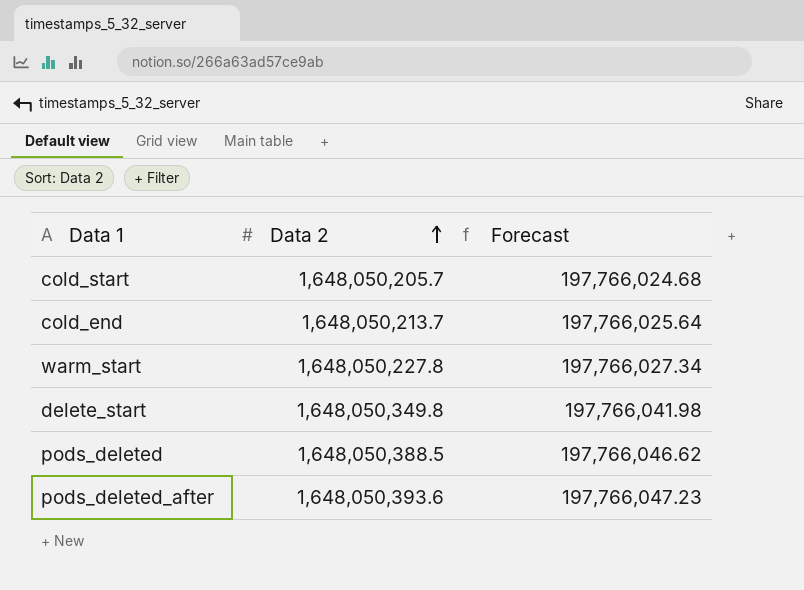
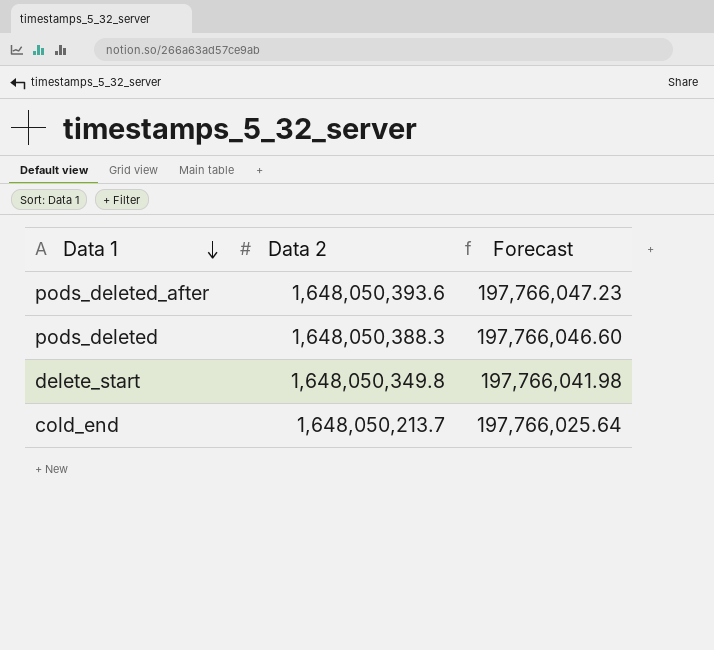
row order: Data 2 ascending -> Data 1 descending
row cold_start: 1,648,050,205.7 | 197,766,024.68 -> none
row warm_start: 1,648,050,227.8 | 197,766,027.34 -> none
pods_deleted | Data 2: 1,648,050,388.5 -> 1,648,050,388.3
pods_deleted | Forecast: 197,766,046.62 -> 197,766,046.60

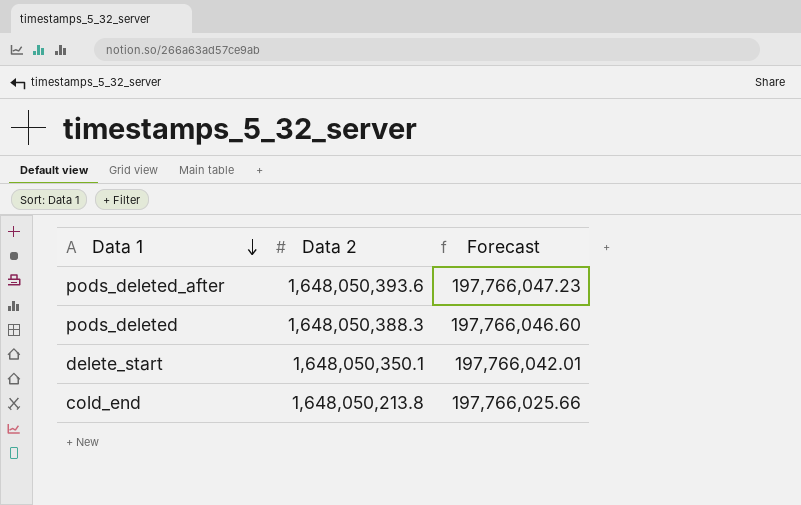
delete_start | Data 2: 1,648,050,349.8 -> 1,648,050,350.1
delete_start | Forecast: 197,766,041.98 -> 197,766,042.01
cold_end | Data 2: 1,648,050,213.7 -> 1,648,050,213.8
cold_end | Forecast: 197,766,025.64 -> 197,766,025.66

